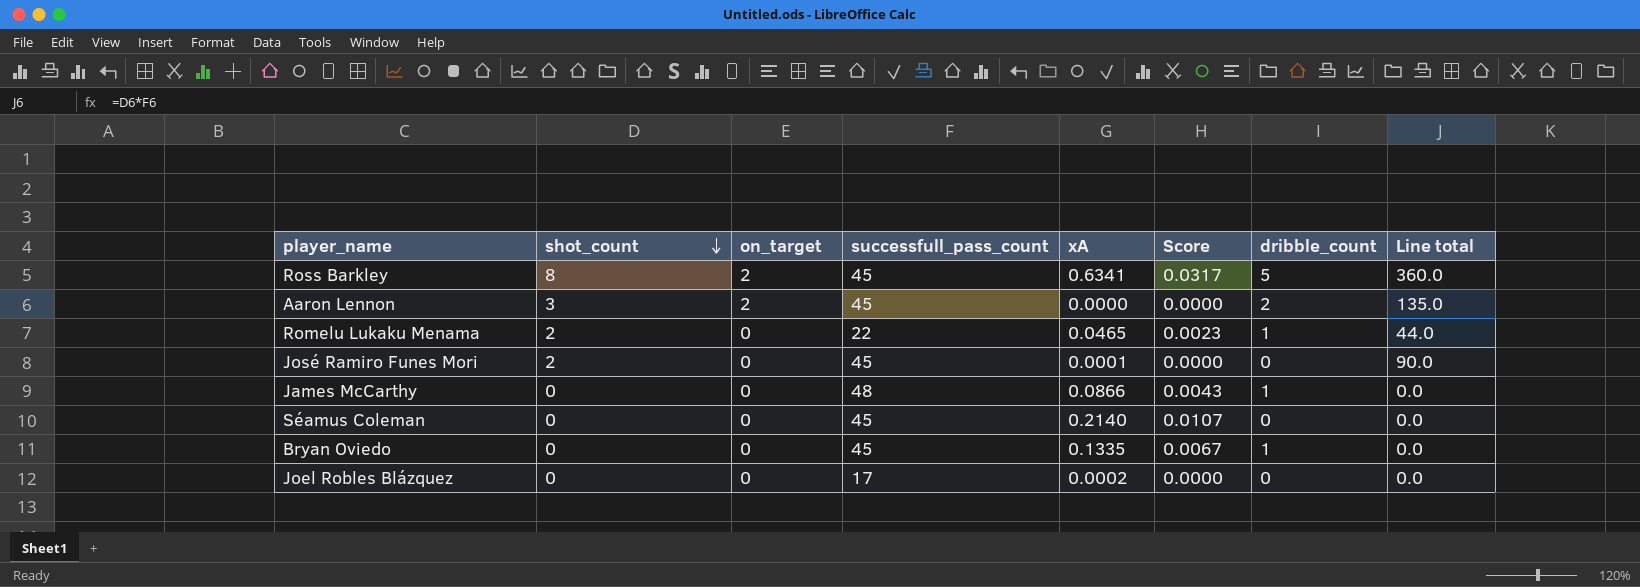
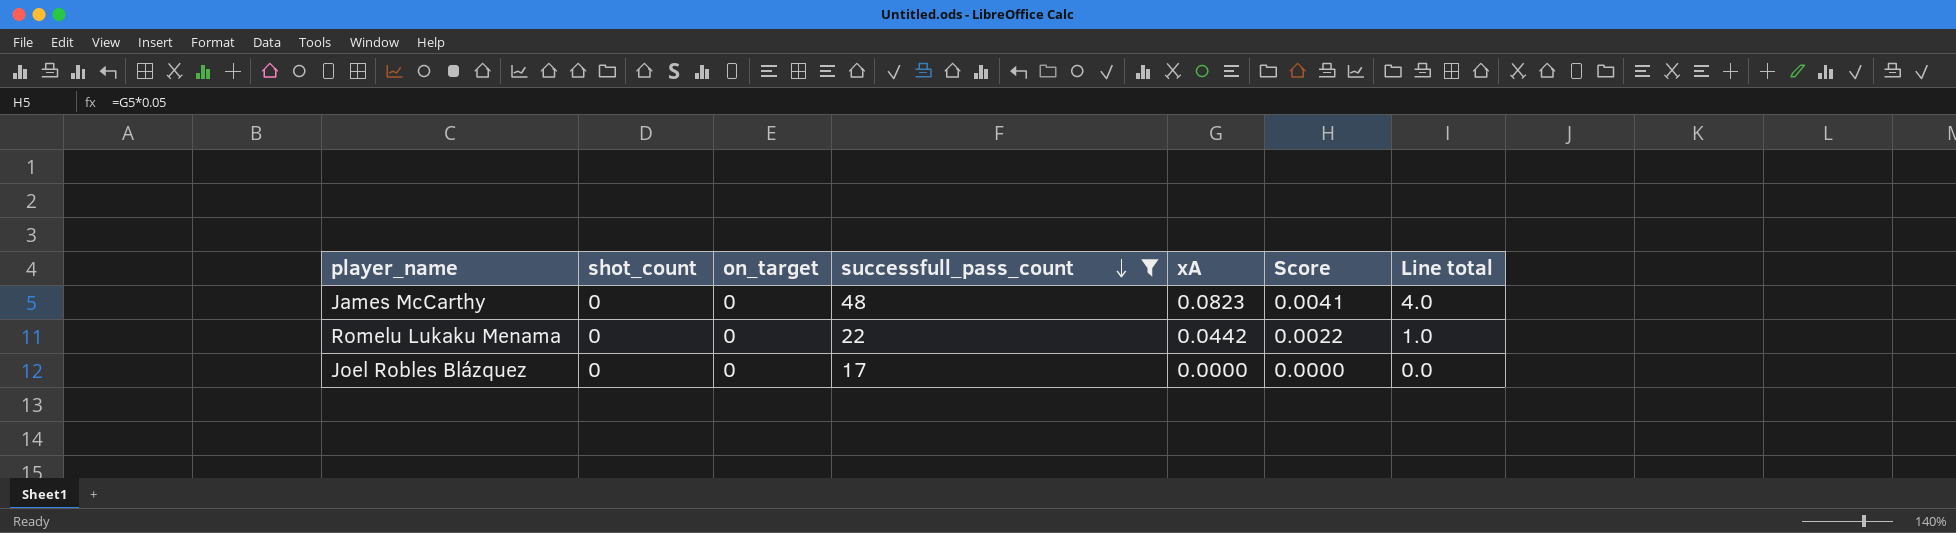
filter: none -> successfull_pass_count != 45
row order: shot_count descending -> successfull_pass_count descending
column dribble_count | position: 7 -> none
column Line total | formula: [shot_count] * [successfull_pass_count] -> [successfull_pass_count] * [xA]
James McCarthy | xA: 0.0866 -> 0.0823
James McCarthy | Score: 0.0043 -> 0.0041
Romelu Lukaku Menama | shot_count: 2 -> 0
Romelu Lukaku Menama | xA: 0.0465 -> 0.0442
Romelu Lukaku Menama | Score: 0.0023 -> 0.0022
Joel Robles Blázquez | xA: 0.0002 -> 0.0000

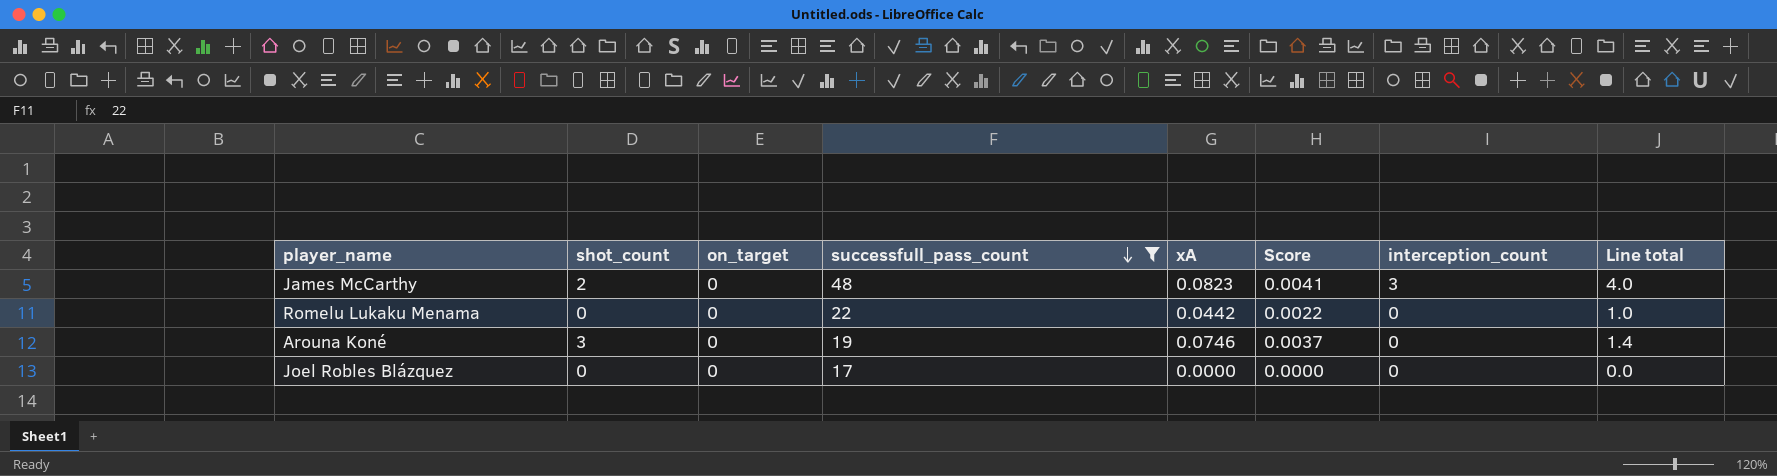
column interception_count | position: none -> 7
James McCarthy | shot_count: 0 -> 2
row Arouna Koné: none -> 3 | 0 | 19 | 0.0746 | 0.0037 | 0 | 1.4

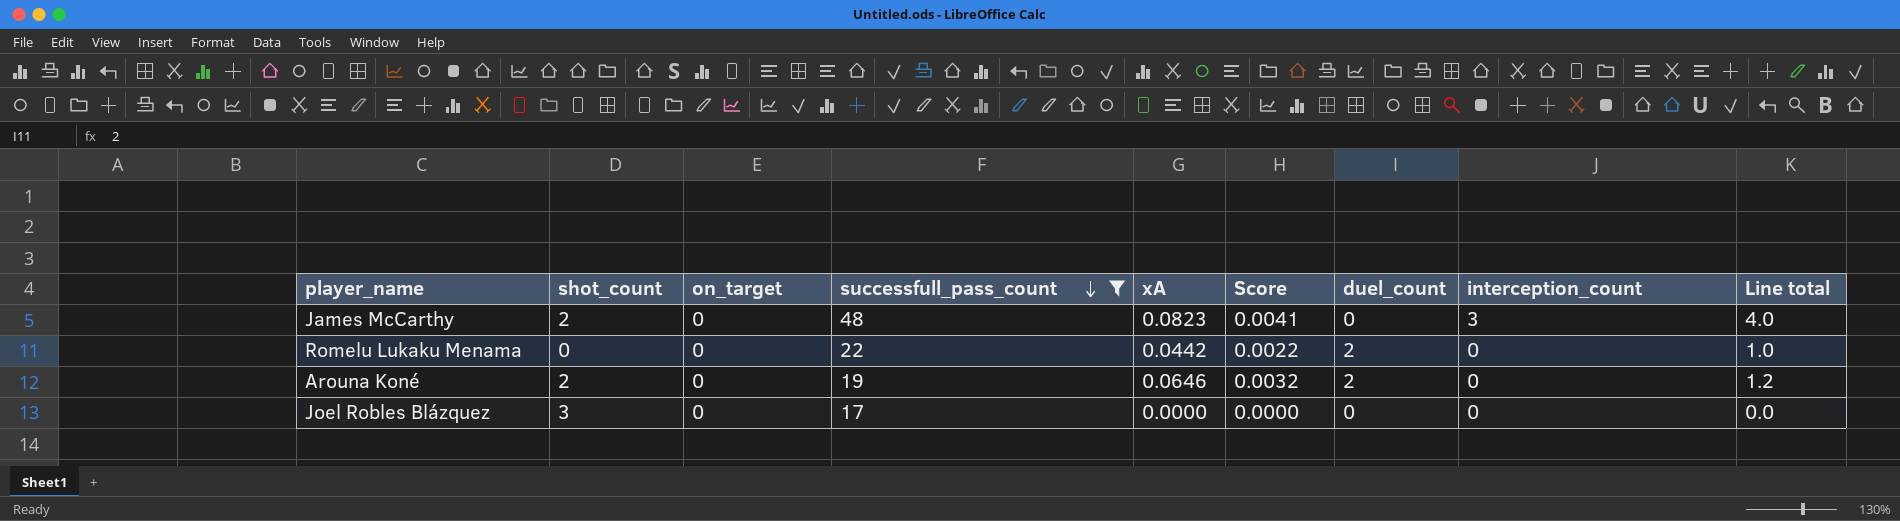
column duel_count | position: none -> 7
Arouna Koné | shot_count: 3 -> 2
Arouna Koné | xA: 0.0746 -> 0.0646
Arouna Koné | Score: 0.0037 -> 0.0032
Arouna Koné | Line total: 1.4 -> 1.2
Joel Robles Blázquez | shot_count: 0 -> 3

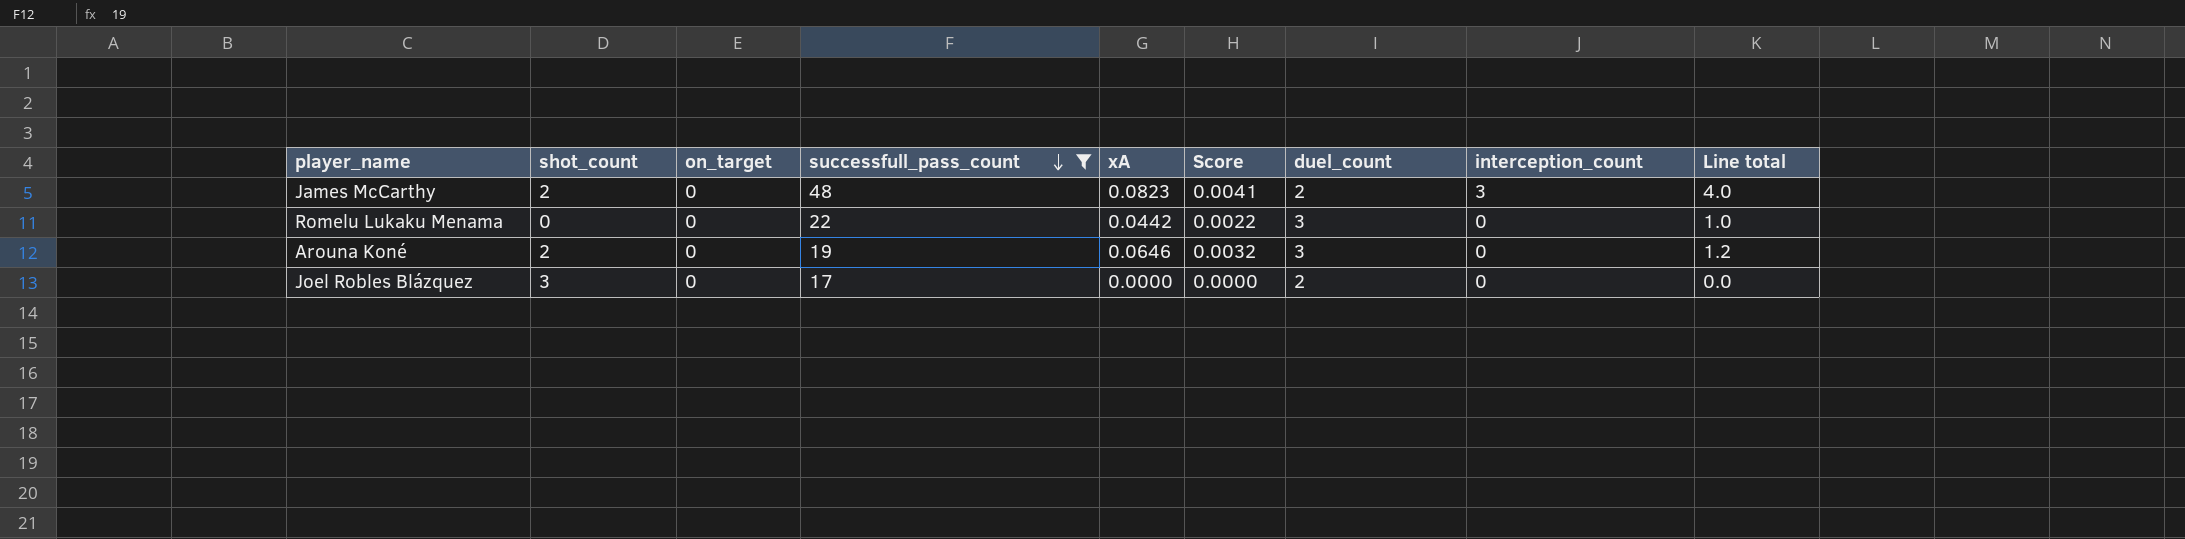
James McCarthy | duel_count: 0 -> 2
Romelu Lukaku Menama | duel_count: 2 -> 3
Arouna Koné | duel_count: 2 -> 3
Joel Robles Blázquez | duel_count: 0 -> 2

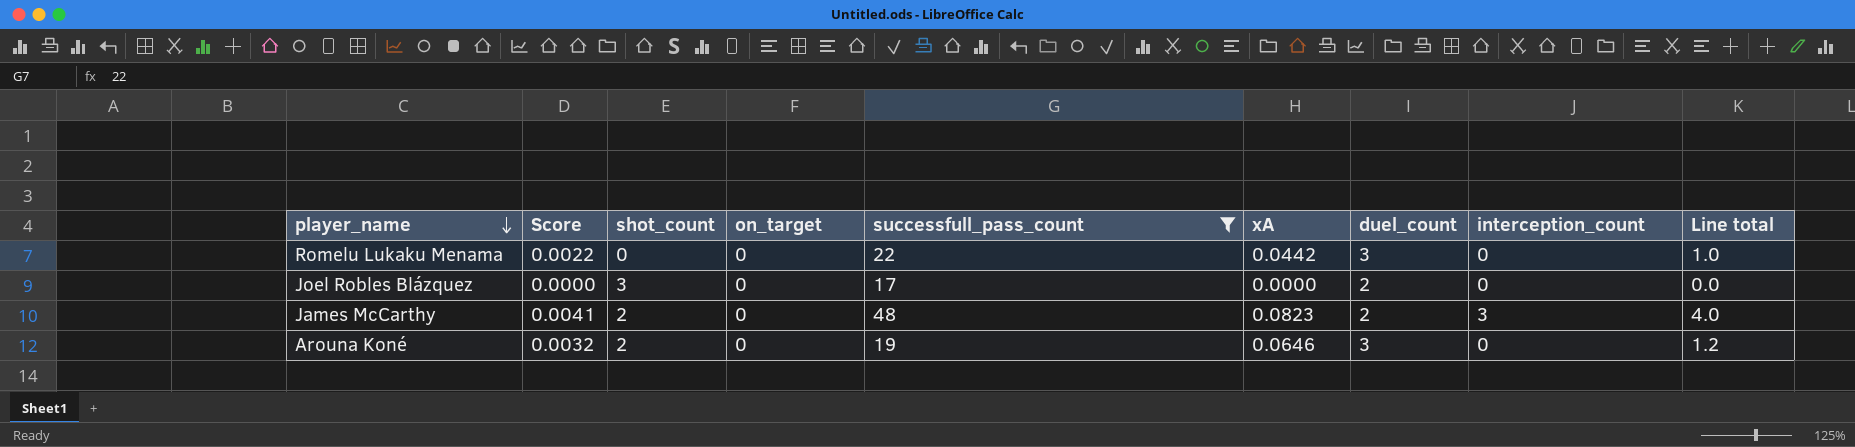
row order: successfull_pass_count descending -> player_name descending
column Score | position: 6 -> 2

